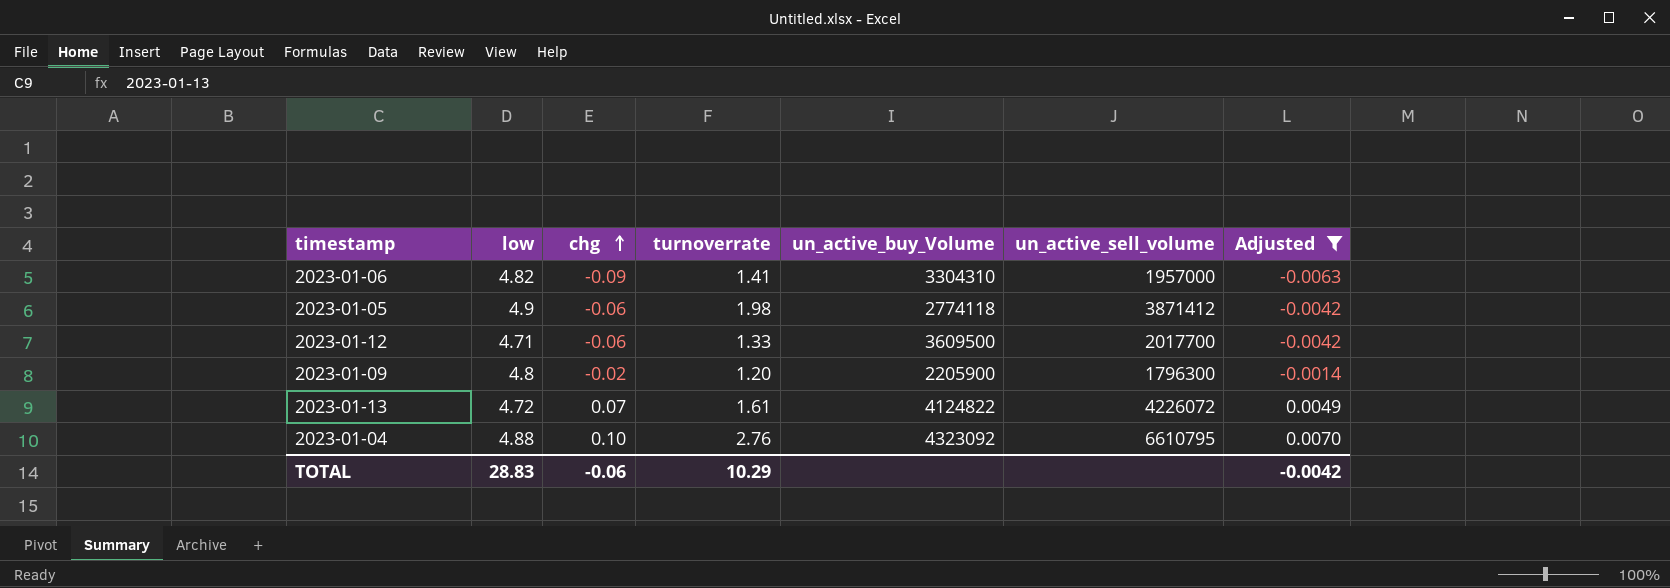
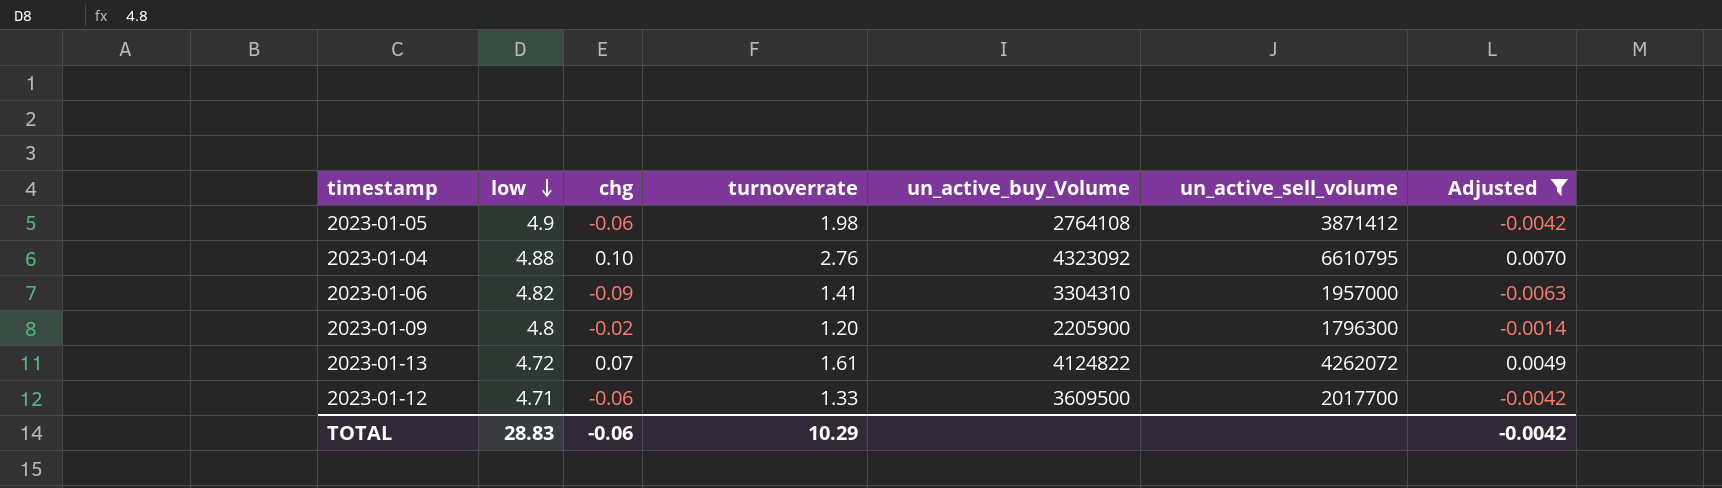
row order: chg ascending -> low descending
2023-01-05 | un_active_buy_Volume: 2774118 -> 2764108
2023-01-13 | un_active_sell_volume: 4226072 -> 4262072

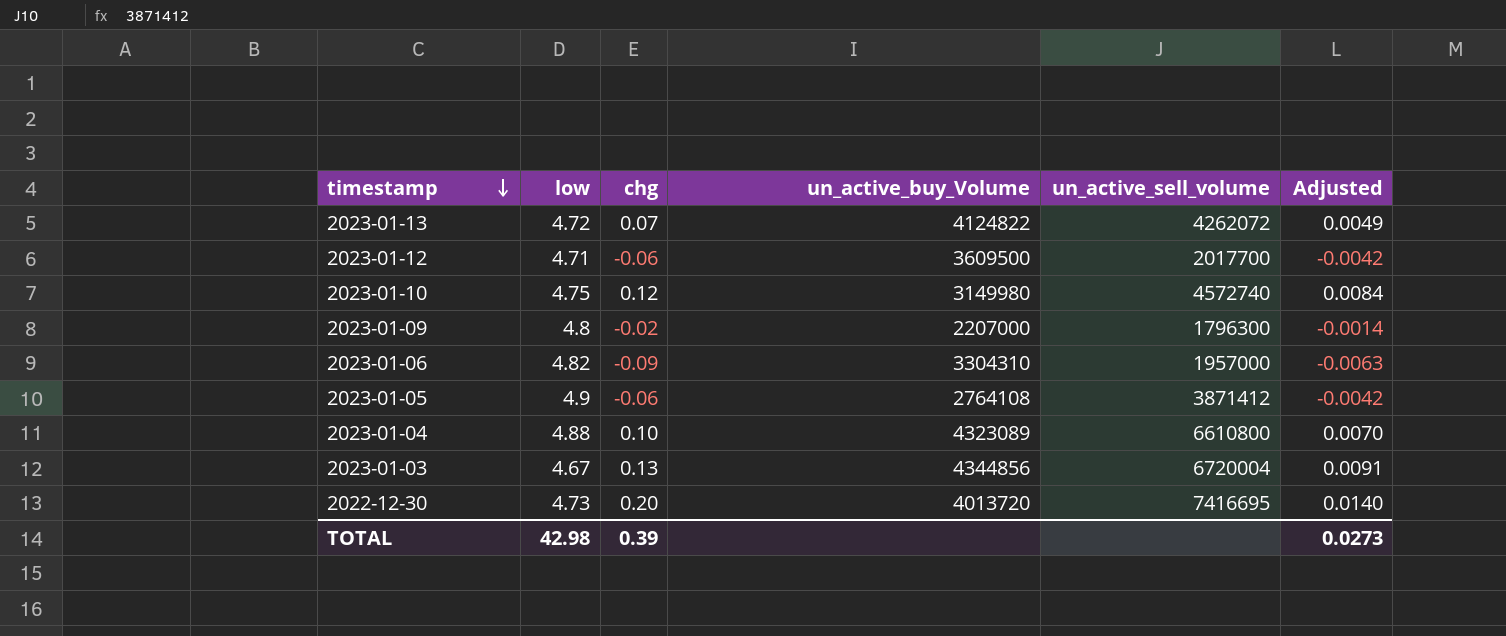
filter: Adjusted <= 0.0070 -> none
row order: low descending -> timestamp descending
column turnoverrate | position: 4 -> none
2023-01-09 | un_active_buy_Volume: 2205900 -> 2207000
2023-01-04 | un_active_buy_Volume: 4323092 -> 4323089
2023-01-04 | un_active_sell_volume: 6610795 -> 6610800
TOTAL | low: 28.83 -> 42.98
TOTAL | chg: -0.06 -> 0.39
TOTAL | Adjusted: -0.0042 -> 0.0273

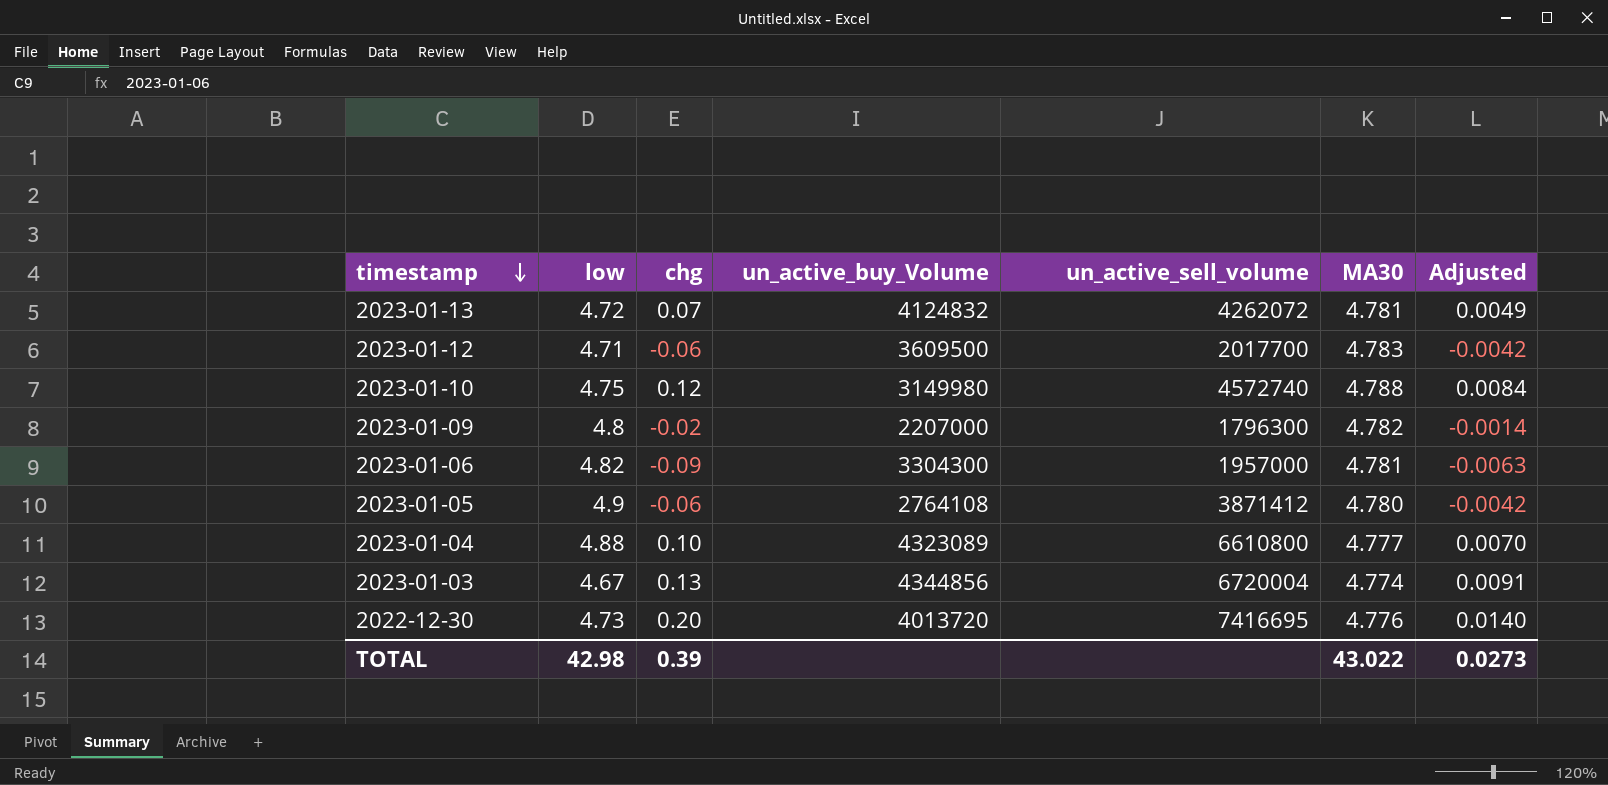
column MA30 | position: none -> 6
2023-01-13 | un_active_buy_Volume: 4124822 -> 4124832
2023-01-06 | un_active_buy_Volume: 3304310 -> 3304300

